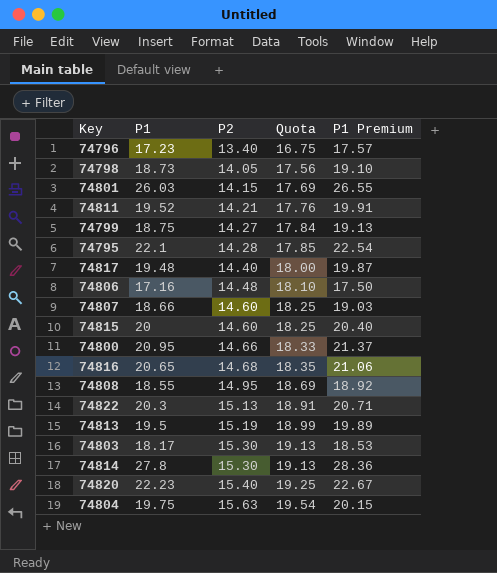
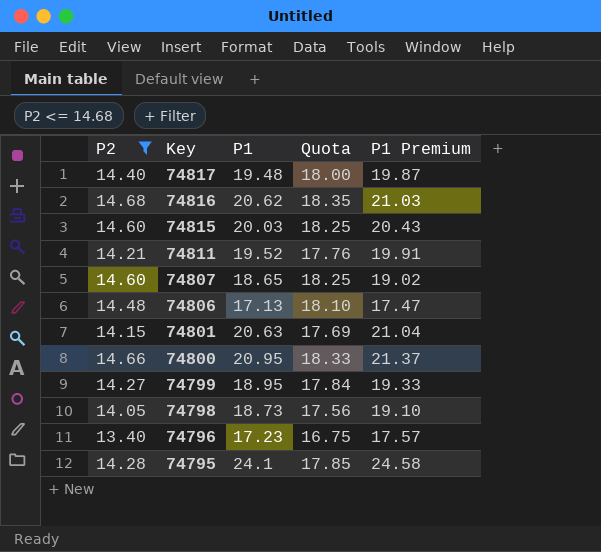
filter: none -> P2 <= 14.68
row order: P2 ascending -> Key descending
column P2 | position: 3 -> 1
74816 | P1: 20.65 -> 20.62
74816 | P1 Premium: 21.06 -> 21.03
74815 | P1: 20 -> 20.03
74815 | P1 Premium: 20.40 -> 20.43
74807 | P1: 18.66 -> 18.65
74807 | P1 Premium: 19.03 -> 19.02
74806 | P1: 17.16 -> 17.13
74806 | P1 Premium: 17.50 -> 17.47
74801 | P1: 26.03 -> 20.63
74801 | P1 Premium: 26.55 -> 21.04
74799 | P1: 18.75 -> 18.95
74799 | P1 Premium: 19.13 -> 19.33
74795 | P1: 22.1 -> 24.1
74795 | P1 Premium: 22.54 -> 24.58

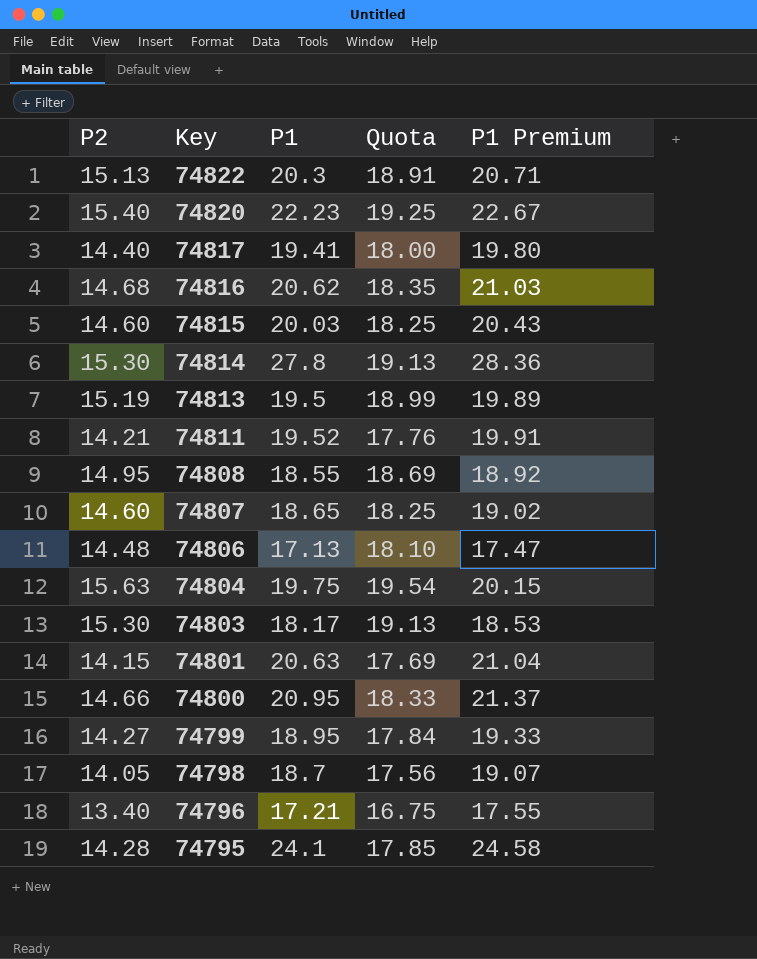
filter: P2 <= 14.68 -> none
74817 | P1: 19.48 -> 19.41
74817 | P1 Premium: 19.87 -> 19.80
74798 | P1: 18.73 -> 18.7
74798 | P1 Premium: 19.10 -> 19.07
74796 | P1: 17.23 -> 17.21
74796 | P1 Premium: 17.57 -> 17.55

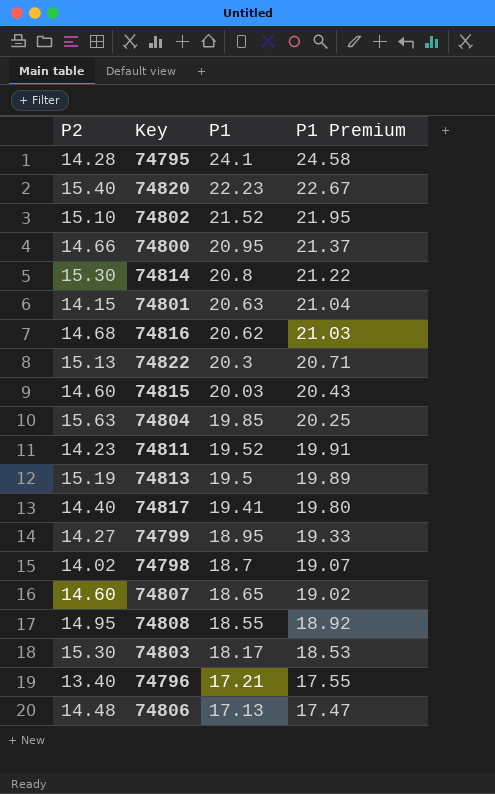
row order: Key descending -> P1 descending
column Quota | formula: [P2] * 1.25 -> none
row 74802: none -> 15.10 | 21.52 | 21.95
74814 | P1: 27.8 -> 20.8
74814 | P1 Premium: 28.36 -> 21.22
74804 | P1: 19.75 -> 19.85
74804 | P1 Premium: 20.15 -> 20.25
74811 | P2: 14.21 -> 14.23
74798 | P2: 14.05 -> 14.02

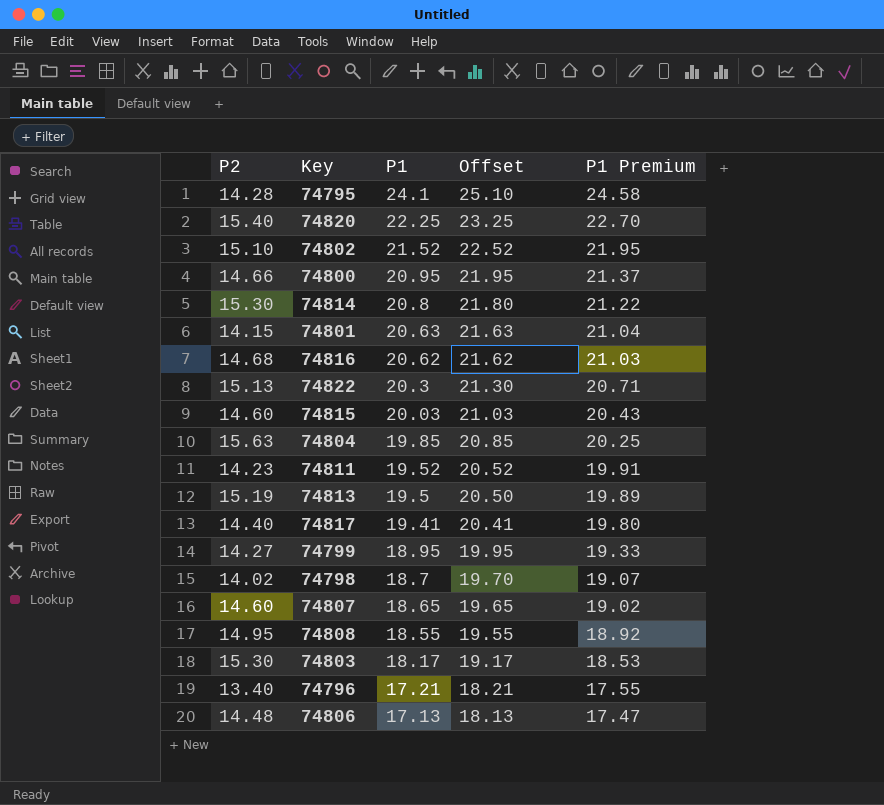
column Offset | formula: none -> [P1] + 1
74820 | P1: 22.23 -> 22.25
74820 | P1 Premium: 22.67 -> 22.70

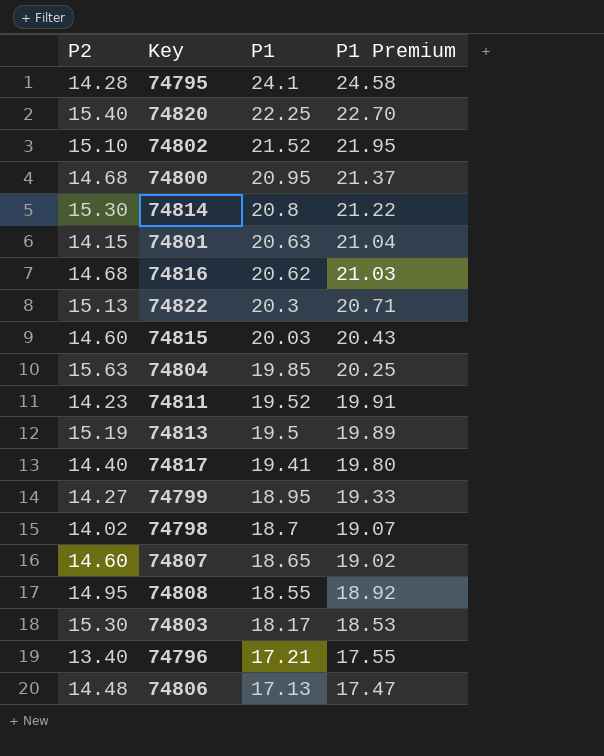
column Offset | formula: [P1] + 1 -> none
74800 | P2: 14.66 -> 14.68

